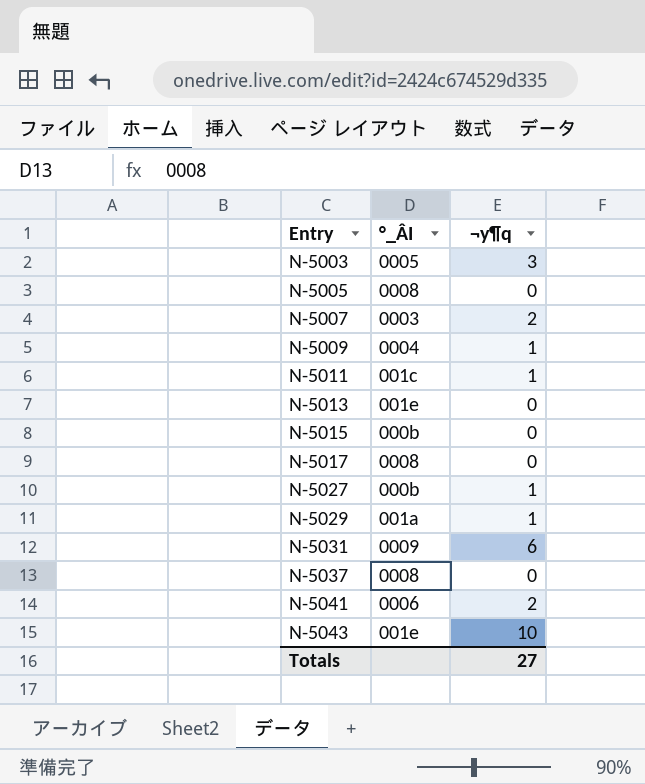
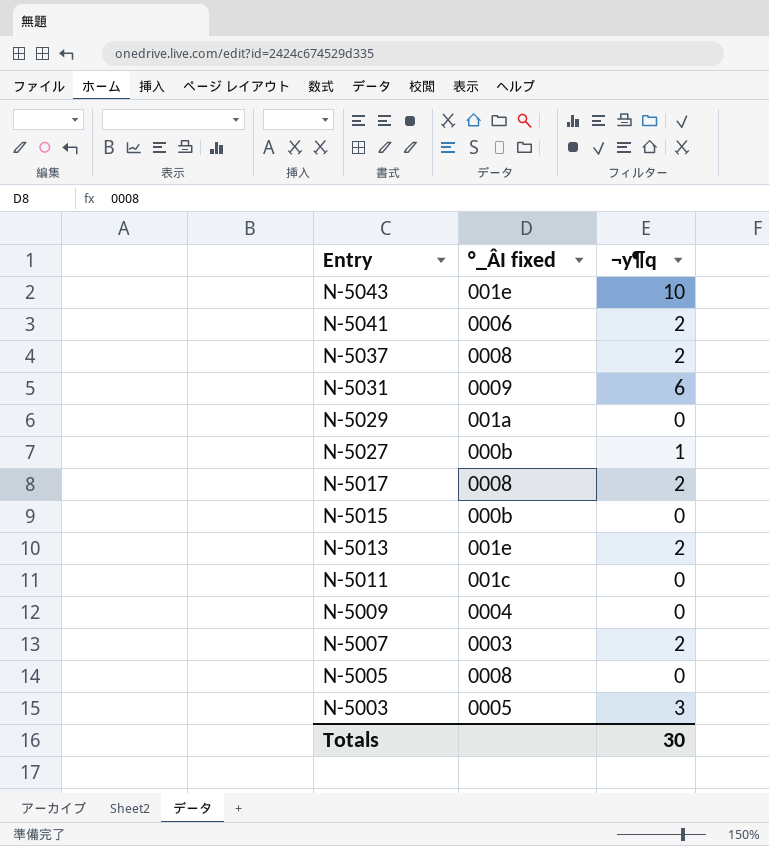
row order: Entry ascending -> Entry descending
column name: °_ÂI -> °_ÂI fixed
N-5037 | ¬y¶q: 0 -> 2
N-5029 | ¬y¶q: 1 -> 0
N-5017 | ¬y¶q: 0 -> 2
N-5013 | ¬y¶q: 0 -> 2
N-5011 | ¬y¶q: 1 -> 0
N-5009 | ¬y¶q: 1 -> 0
Totals | ¬y¶q: 27 -> 30

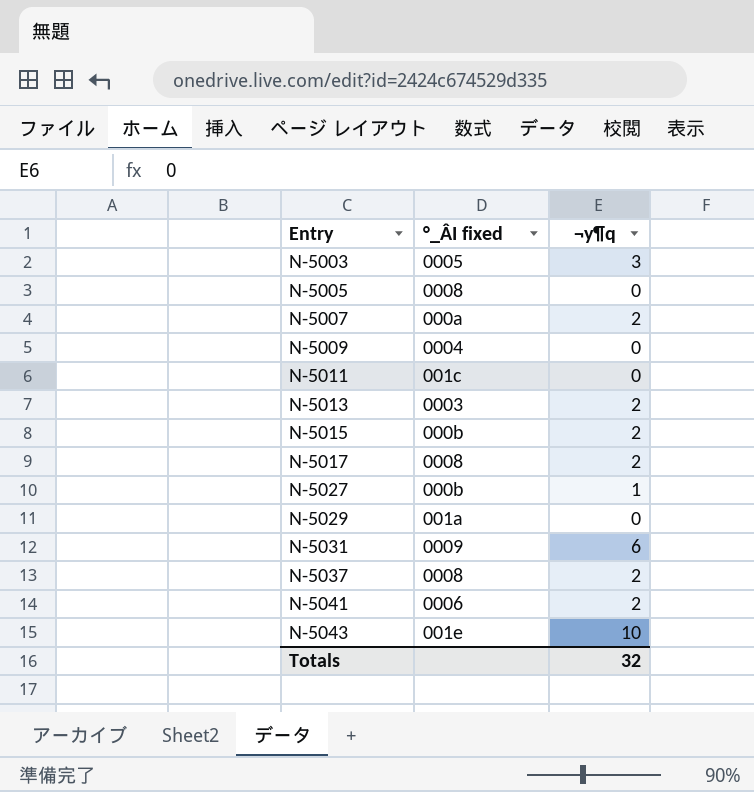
row order: Entry descending -> Entry ascending
N-5007 | °_ÂI fixed: 0003 -> 000a
N-5013 | °_ÂI fixed: 001e -> 0003
N-5015 | ¬y¶q: 0 -> 2
Totals | ¬y¶q: 30 -> 32

